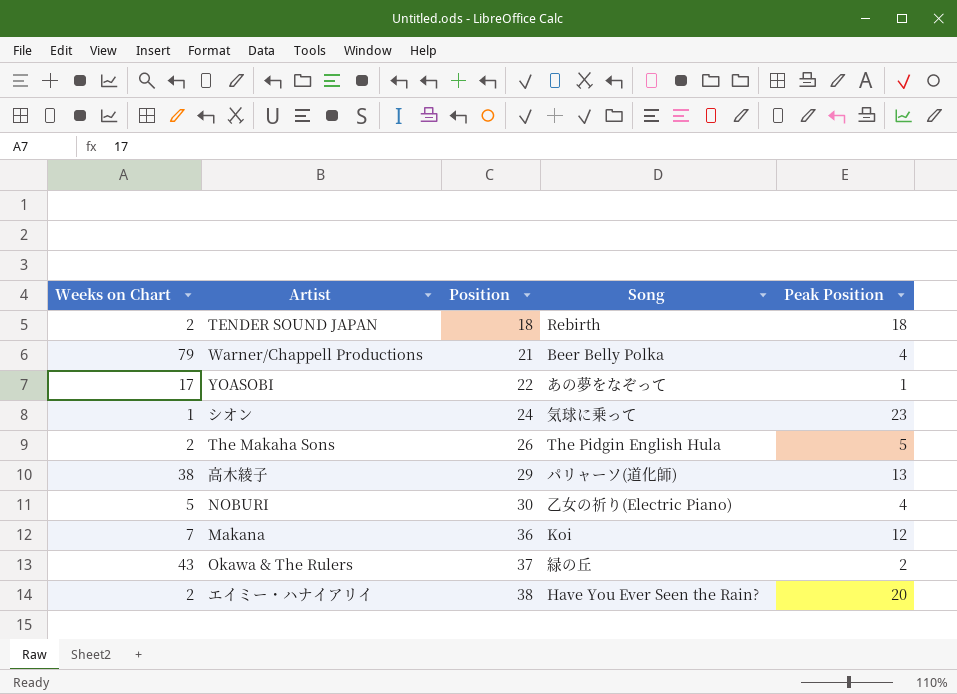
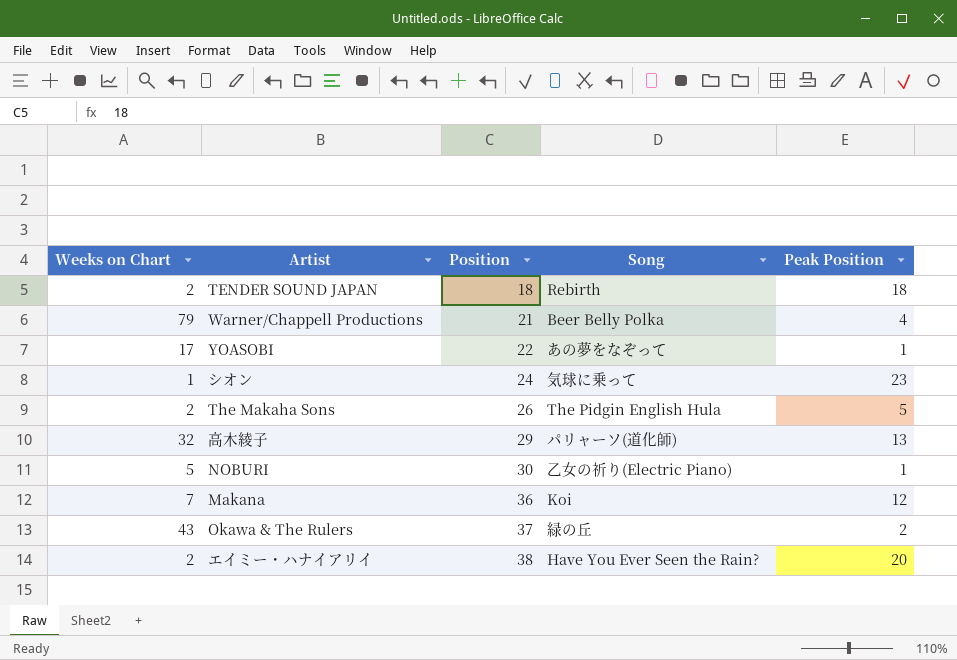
高木綾子 | Weeks on Chart: 38 -> 32
NOBURI | Peak Position: 4 -> 1

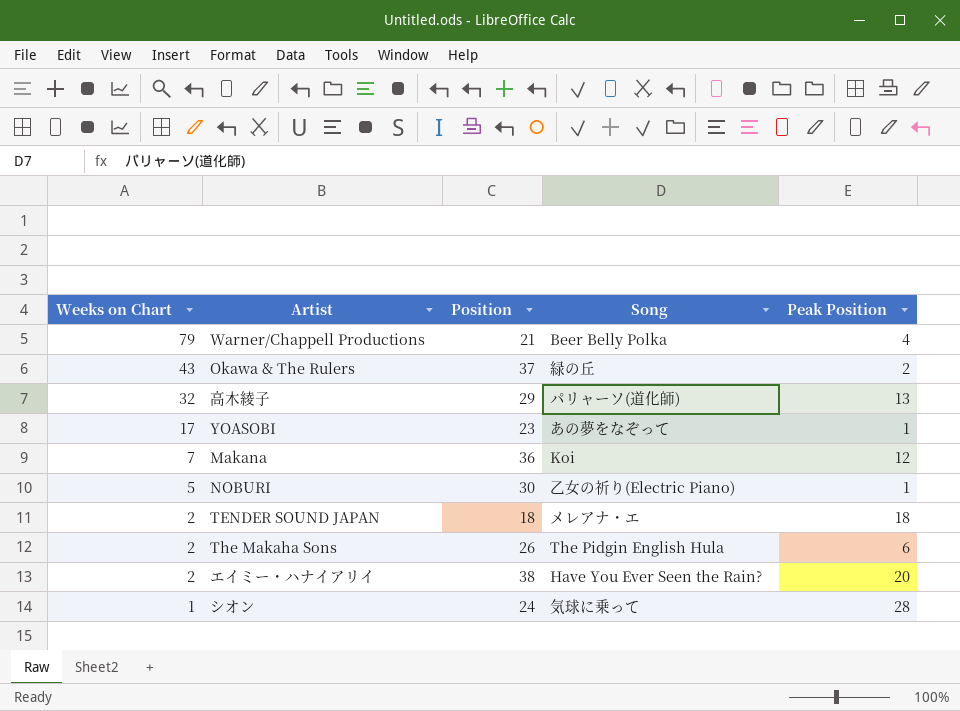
row order: Position ascending -> Weeks on Chart descending
YOASOBI | Position: 22 -> 23
TENDER SOUND JAPAN | Song: Rebirth -> メレアナ・エ
The Makaha Sons | Peak Position: 5 -> 6
シオン | Peak Position: 23 -> 28

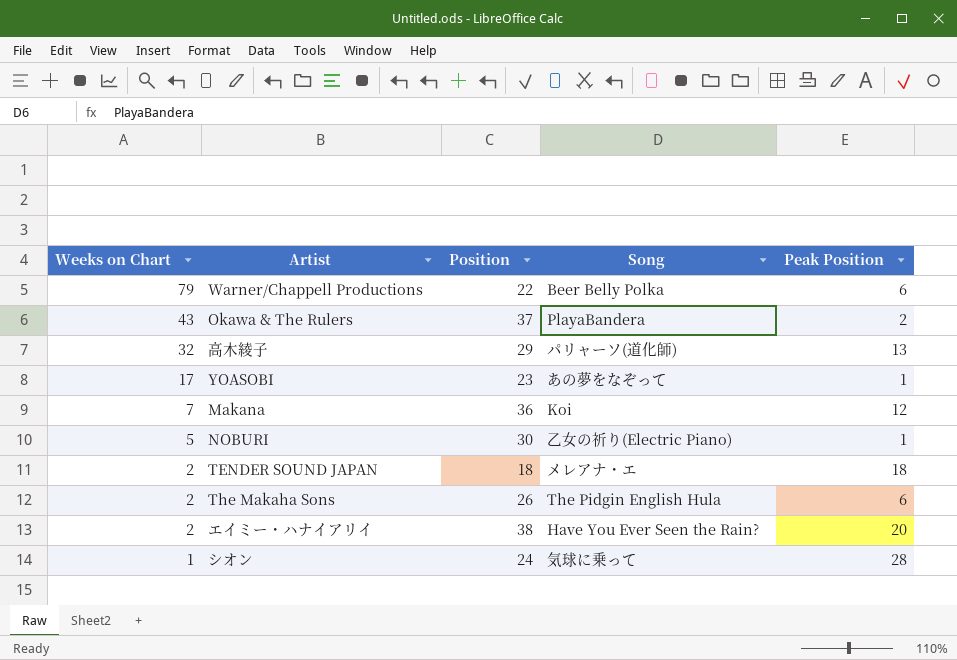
Warner/Chappell Productions | Position: 21 -> 22
Warner/Chappell Productions | Peak Position: 4 -> 6
Okawa & The Rulers | Song: 緑の丘 -> PlayaBandera

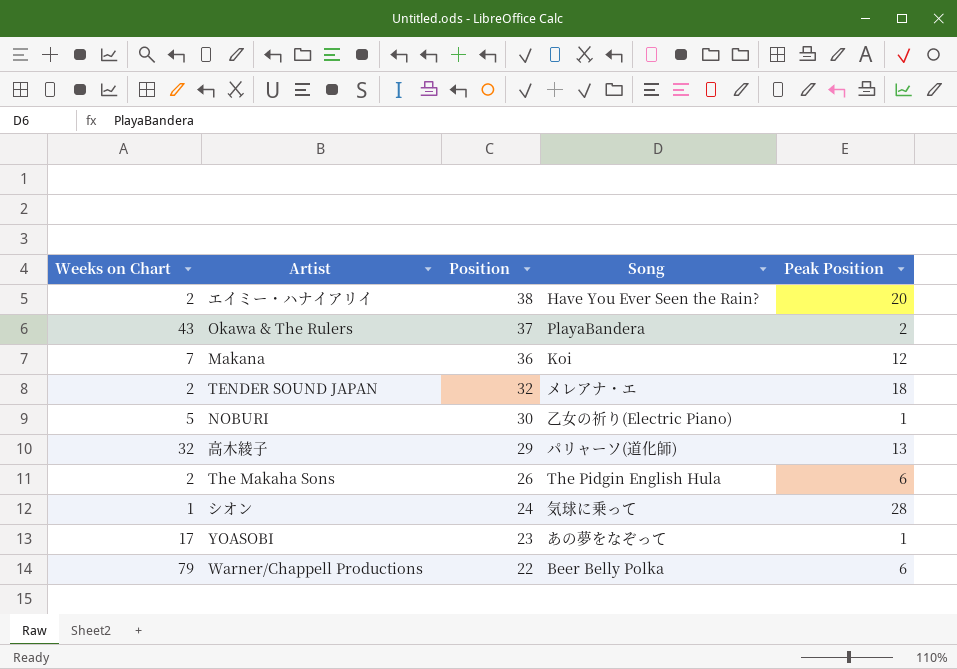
row order: Weeks on Chart descending -> Position descending
TENDER SOUND JAPAN | Position: 18 -> 32

